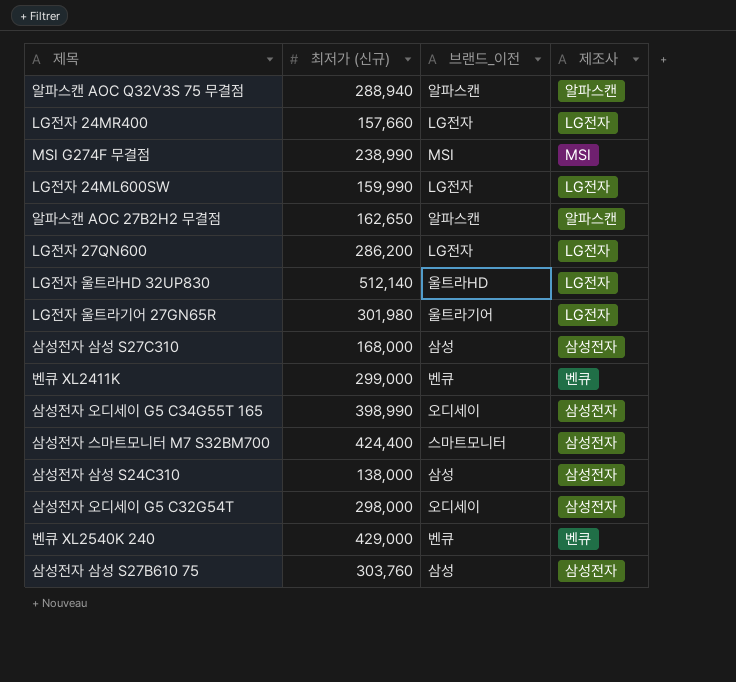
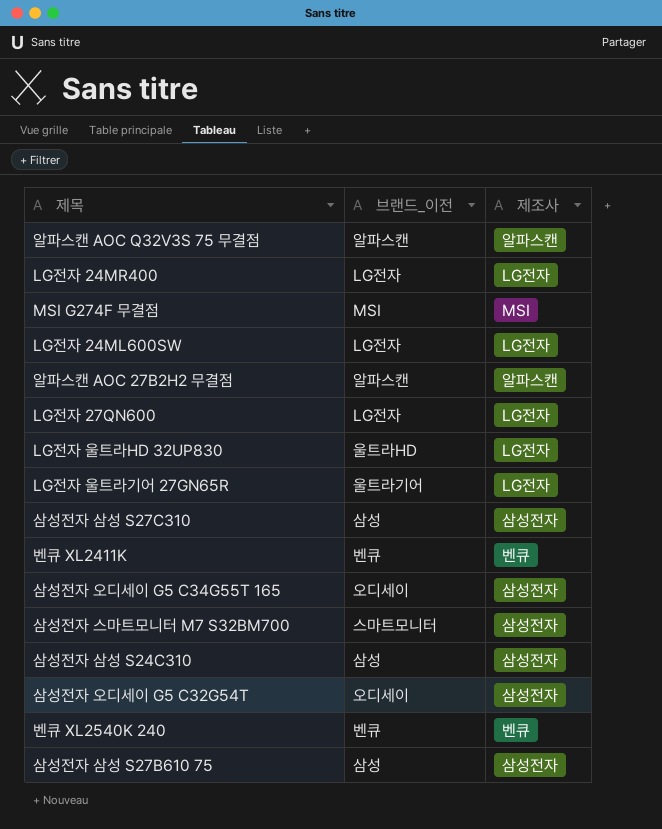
column 최저가 (신규) | position: 2 -> none

